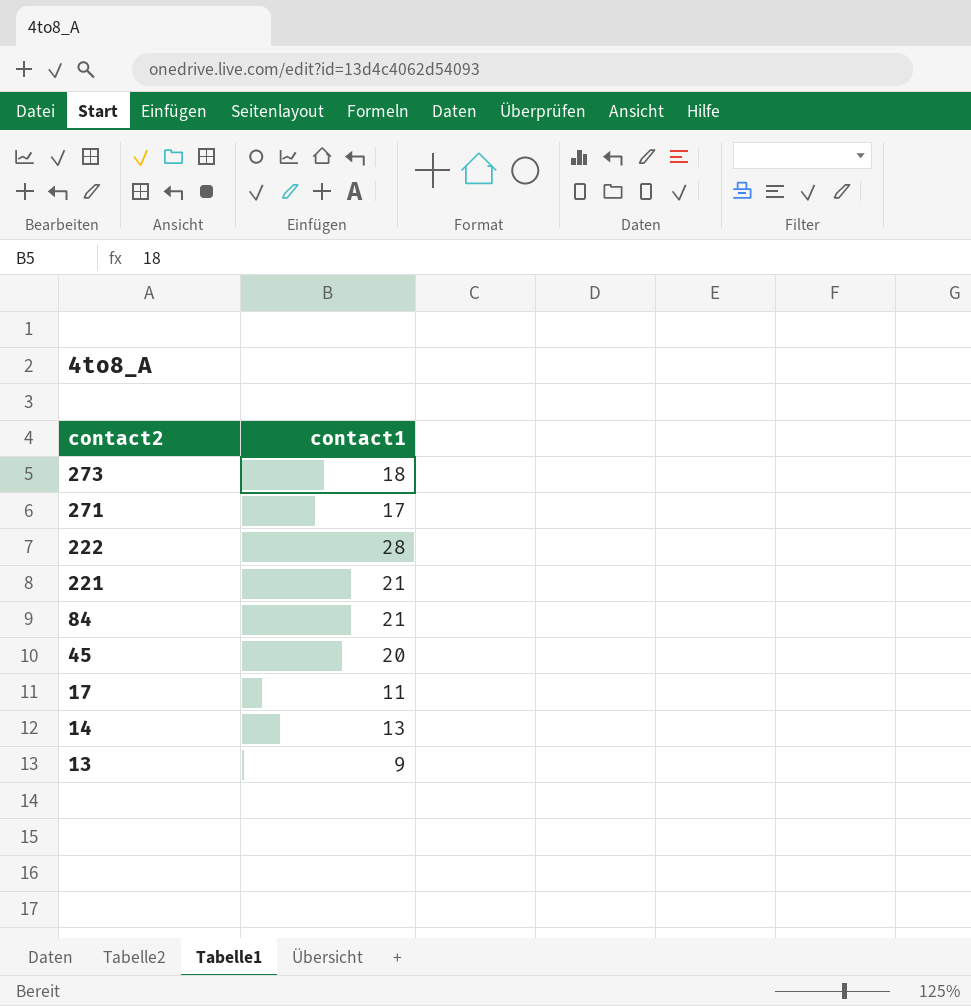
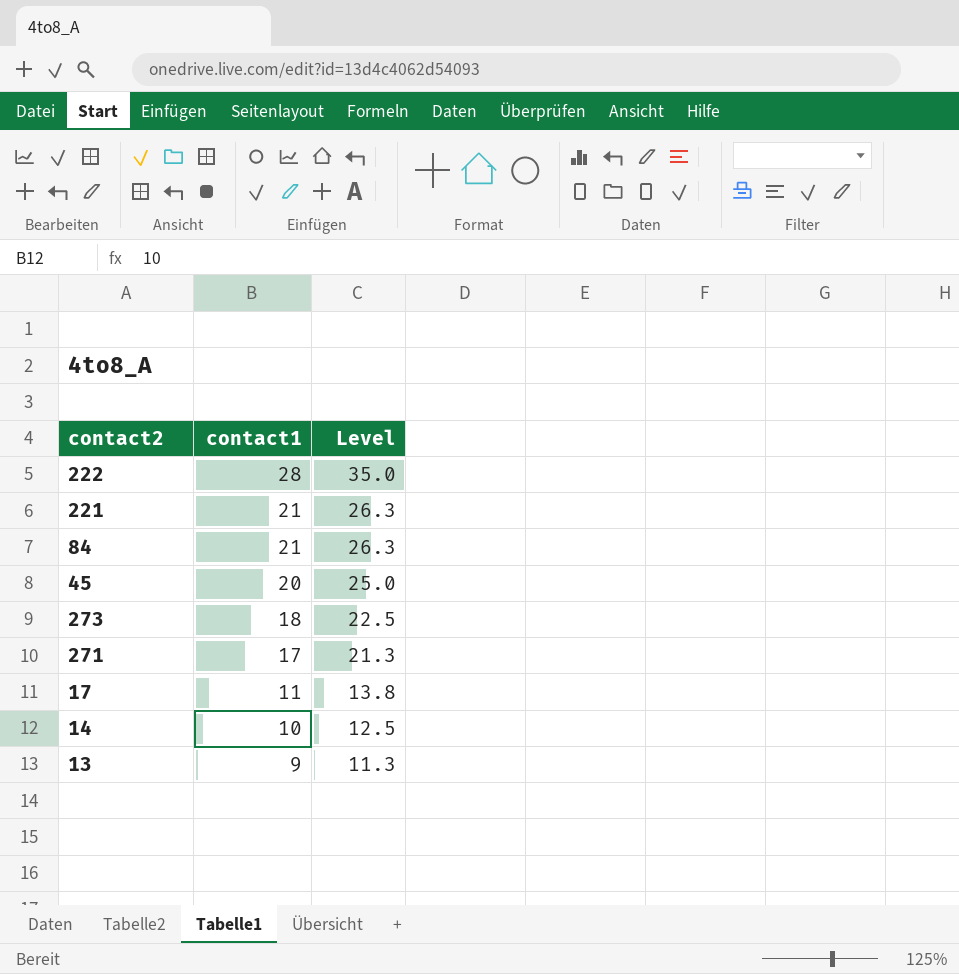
row order: contact2 descending -> contact1 descending
column Level | formula: none -> [contact1] * 1.25
14 | contact1: 13 -> 10

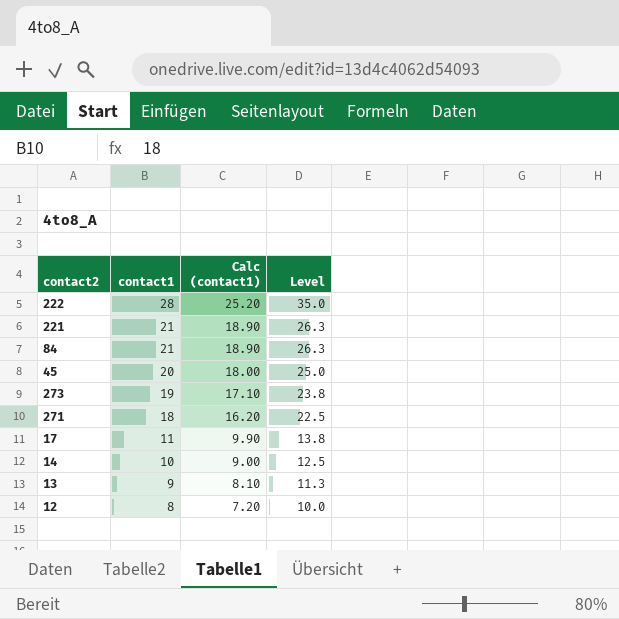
column Calc (contact1) | formula: none -> [contact1] * 0.9
273 | contact1: 18 -> 19
273 | Level: 22.5 -> 23.8
271 | contact1: 17 -> 18
271 | Level: 21.3 -> 22.5
row 12: none -> 8 | 7.20 | 10.0

